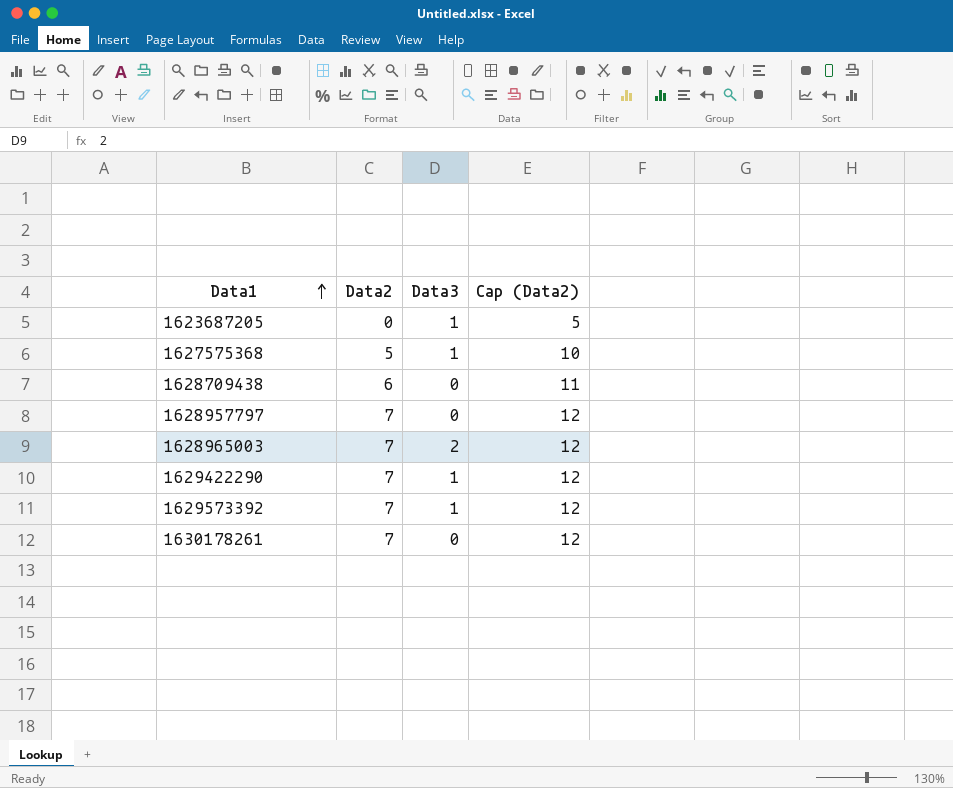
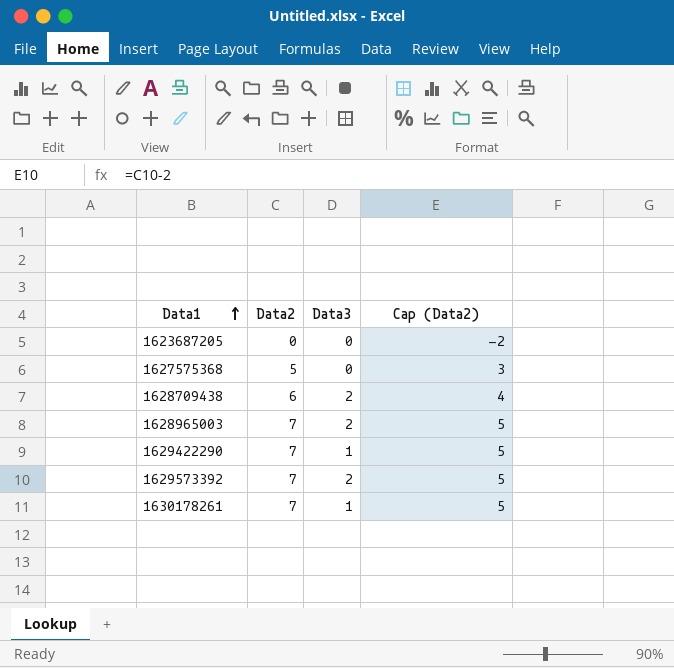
column Cap (Data2) | formula: [Data2] + 5 -> [Data2] - 2
row 1628957797: 7 | 0 | 12 -> none
1623687205 | Data3: 1 -> 0
1627575368 | Data3: 1 -> 0
1628709438 | Data3: 0 -> 2
1629573392 | Data3: 1 -> 2
1630178261 | Data3: 0 -> 1

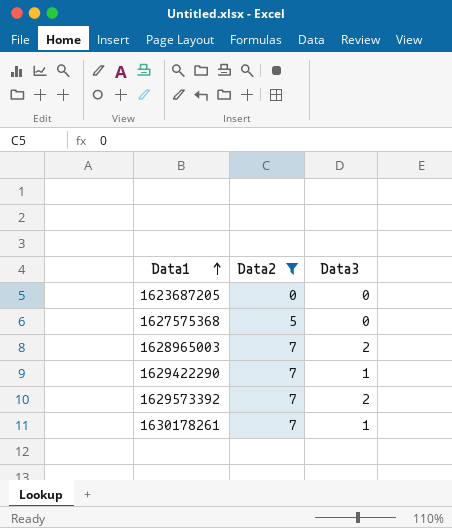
filter: none -> Data2 != 6
column Cap (Data2) | formula: [Data2] - 2 -> none

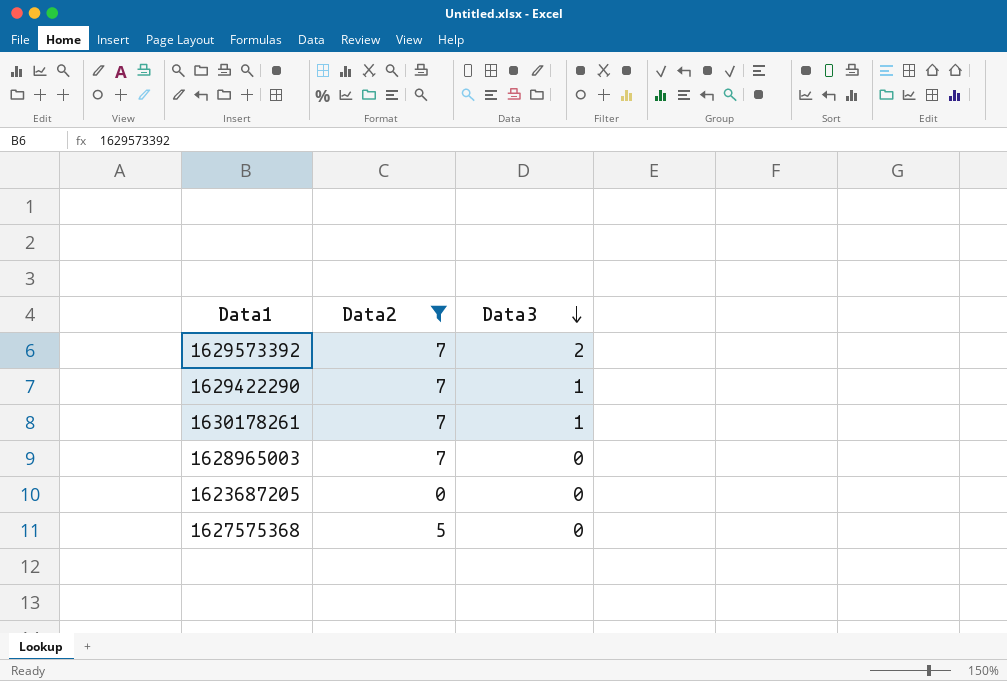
row order: Data1 ascending -> Data3 descending
1628965003 | Data3: 2 -> 0

